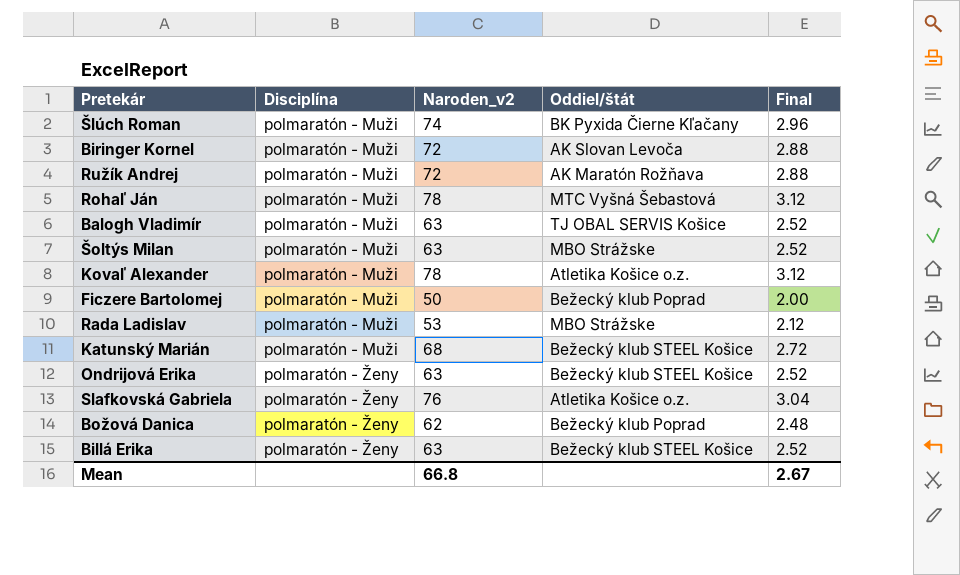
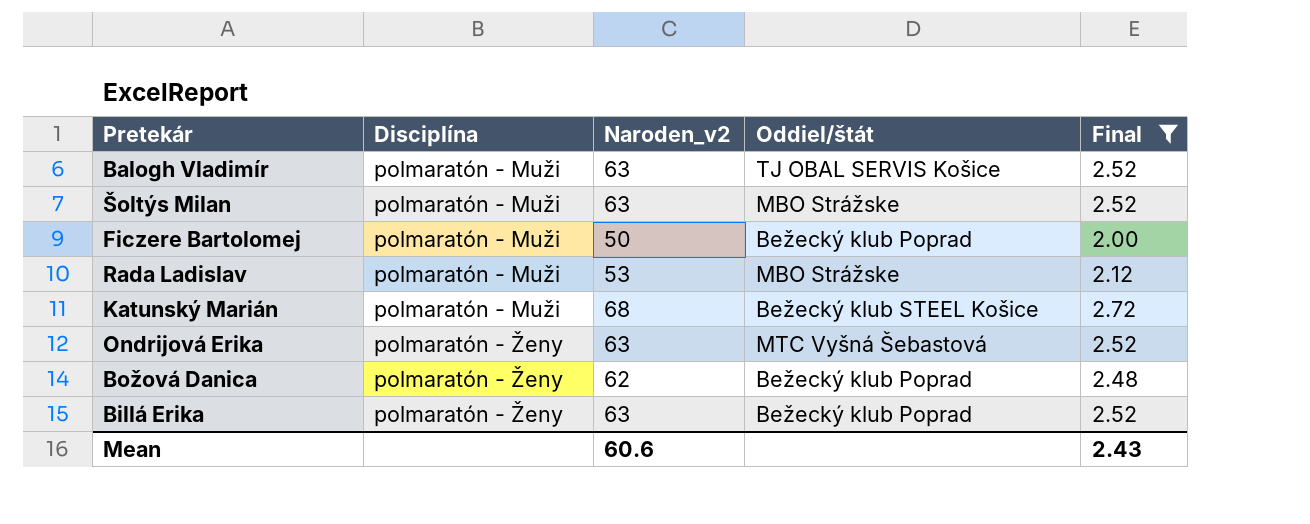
filter: none -> Final <= 2.72
Ondrijová Erika | Oddiel/štát: Bežecký klub STEEL Košice -> MTC Vyšná Šebastová
Billá Erika | Oddiel/štát: Bežecký klub STEEL Košice -> Bežecký klub Poprad
Mean | Naroden_v2: 66.8 -> 60.6
Mean | Final: 2.67 -> 2.43

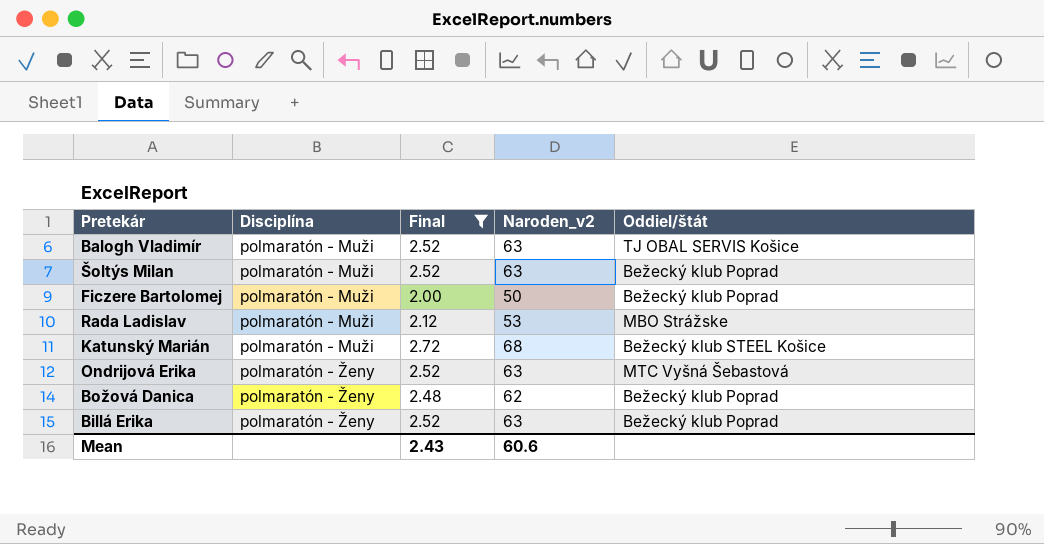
column Final | position: 5 -> 3
Šoltýs Milan | Oddiel/štát: MBO Strážske -> Bežecký klub Poprad

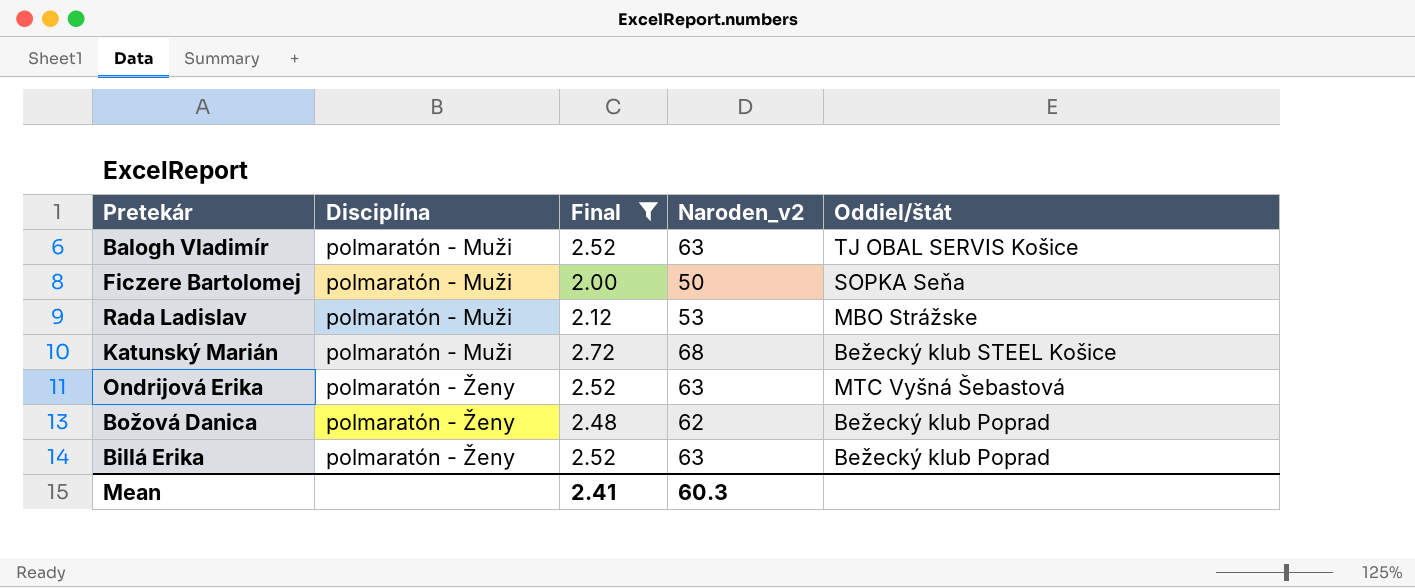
row Šoltýs Milan: polmaratón - Muži | 2.52 | 63 | Bežecký klub Poprad -> none
Ficzere Bartolomej | Oddiel/štát: Bežecký klub Poprad -> SOPKA Seňa
Mean | Final: 2.43 -> 2.41
Mean | Naroden_v2: 60.6 -> 60.3

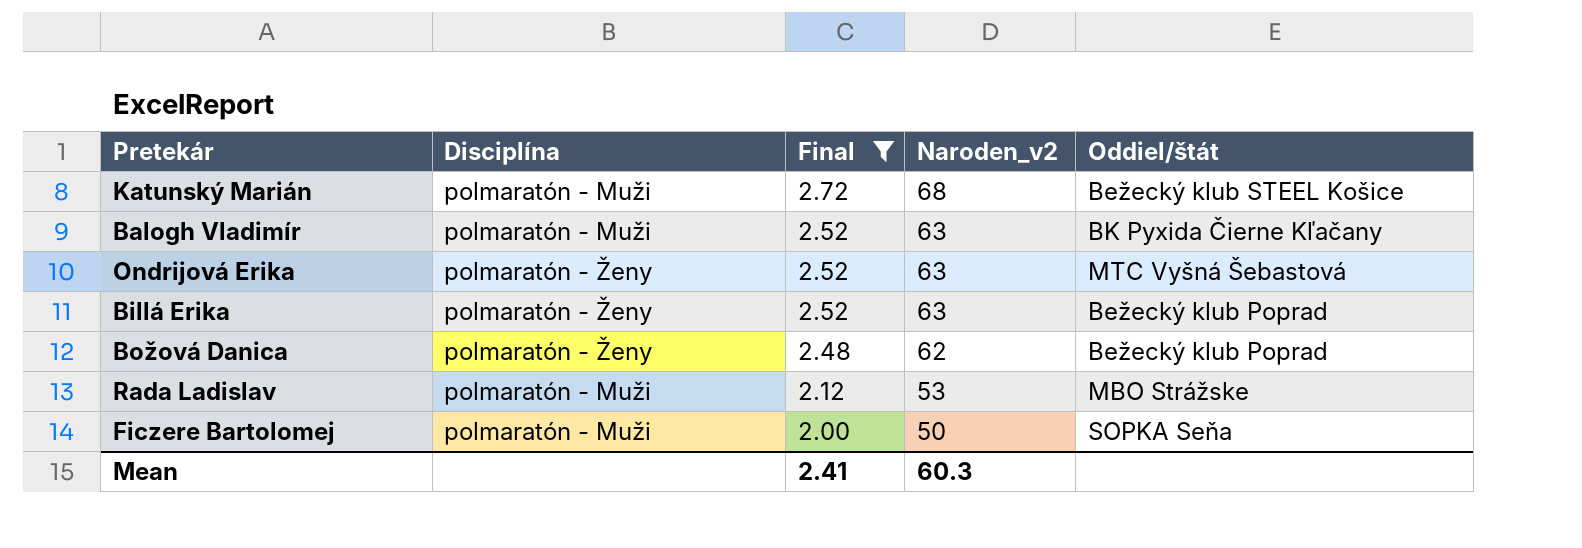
row order: Disciplína ascending -> Final descending
Balogh Vladimír | Oddiel/štát: TJ OBAL SERVIS Košice -> BK Pyxida Čierne Kľačany

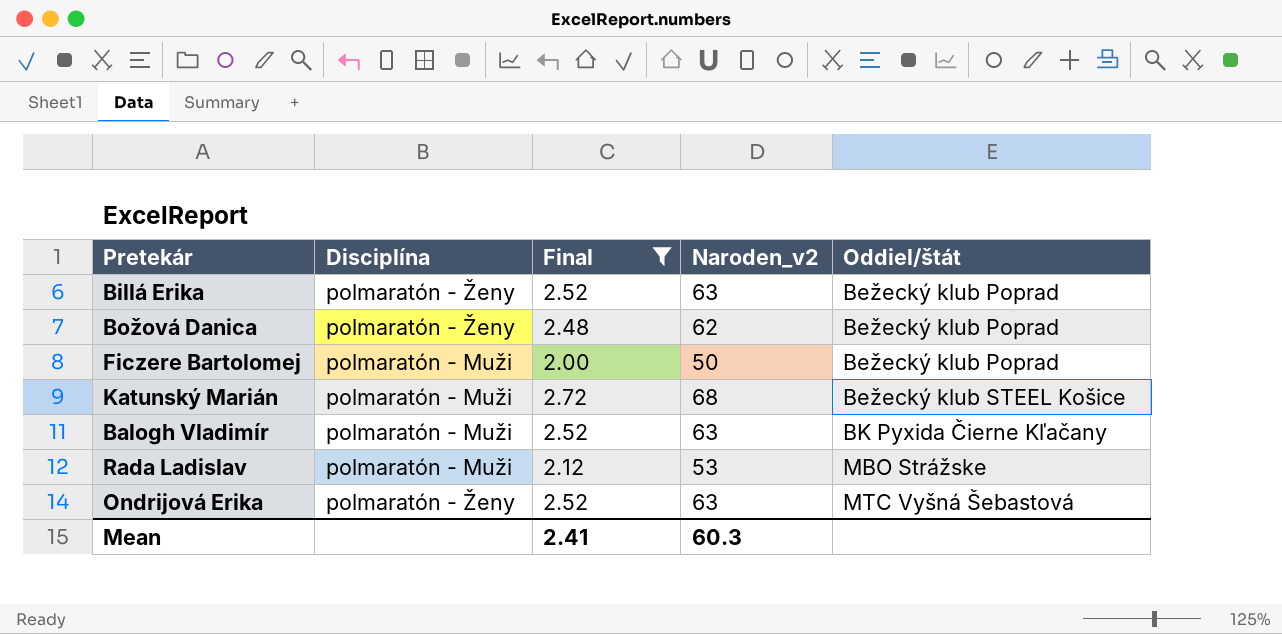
row order: Final descending -> Oddiel/štát ascending
Ficzere Bartolomej | Oddiel/štát: SOPKA Seňa -> Bežecký klub Poprad

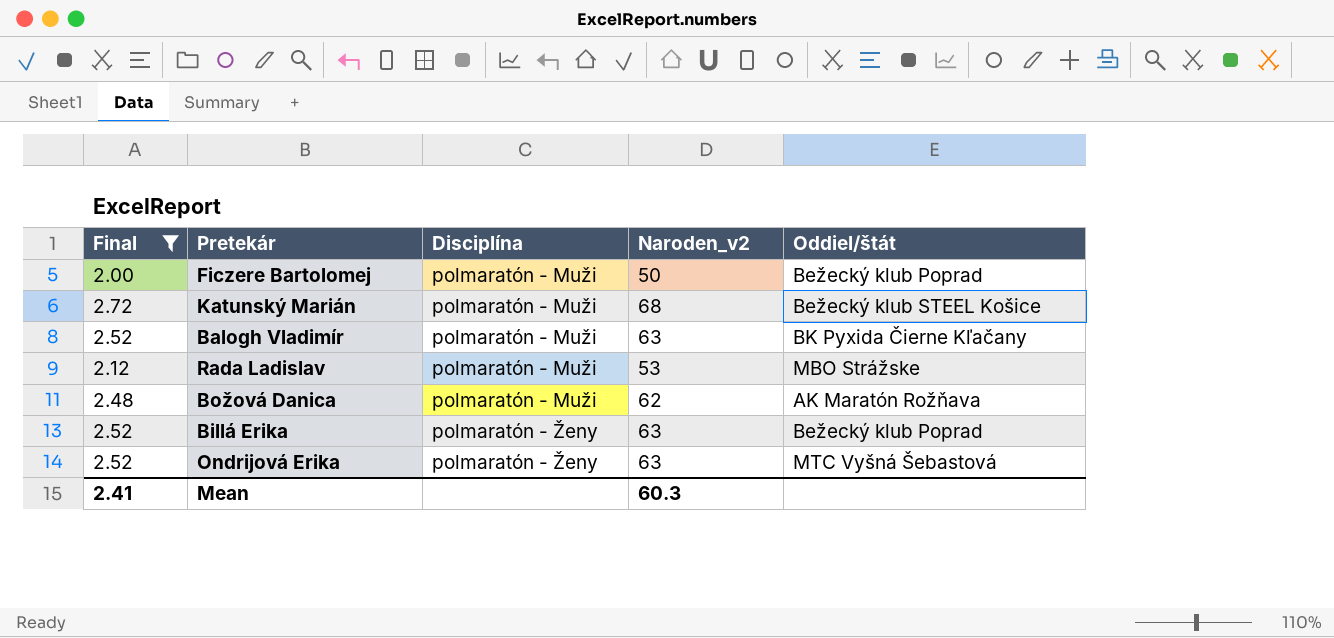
row order: Oddiel/štát ascending -> Disciplína ascending
column Final | position: 3 -> 1
Božová Danica | Disciplína: polmaratón - Ženy -> polmaratón - Muži
Božová Danica | Oddiel/štát: Bežecký klub Poprad -> AK Maratón Rožňava

